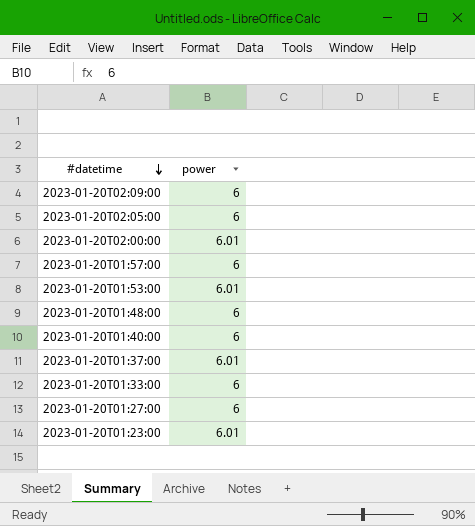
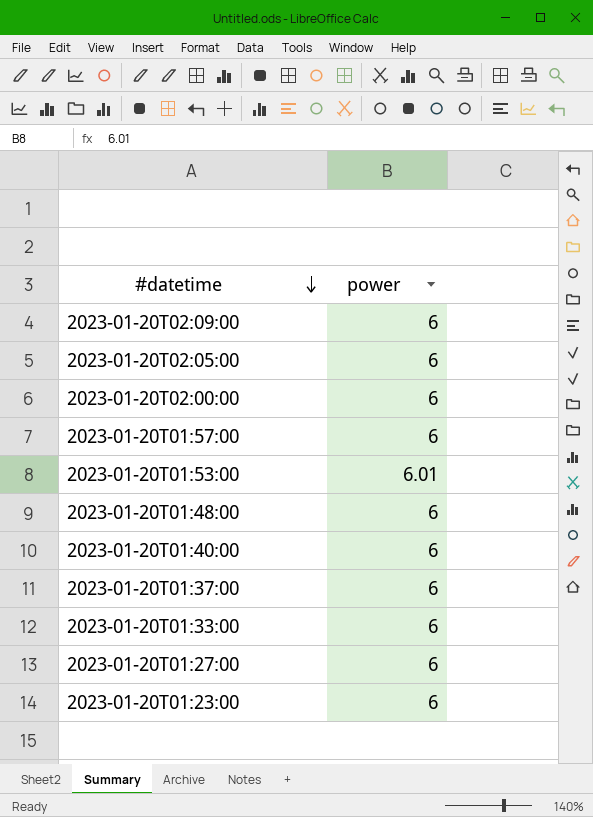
2023-01-20T02:00:00 | power: 6.01 -> 6
2023-01-20T01:37:00 | power: 6.01 -> 6
2023-01-20T01:23:00 | power: 6.01 -> 6

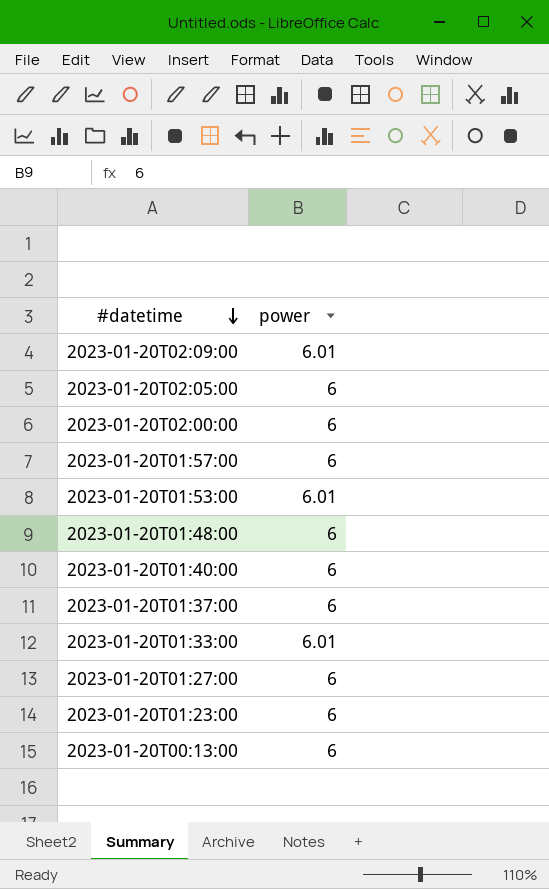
2023-01-20T02:09:00 | power: 6 -> 6.01
2023-01-20T01:33:00 | power: 6 -> 6.01
row 2023-01-20T00:13:00: none -> 6

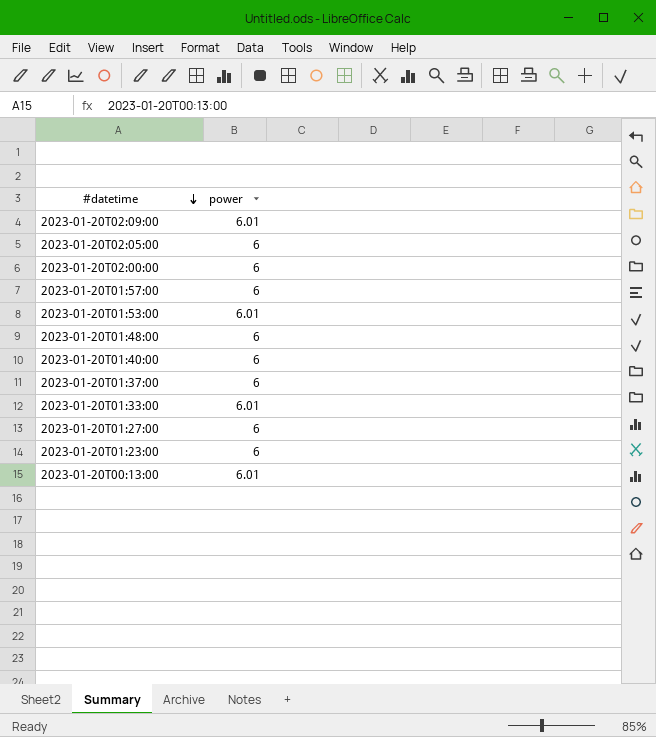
2023-01-20T00:13:00 | power: 6 -> 6.01

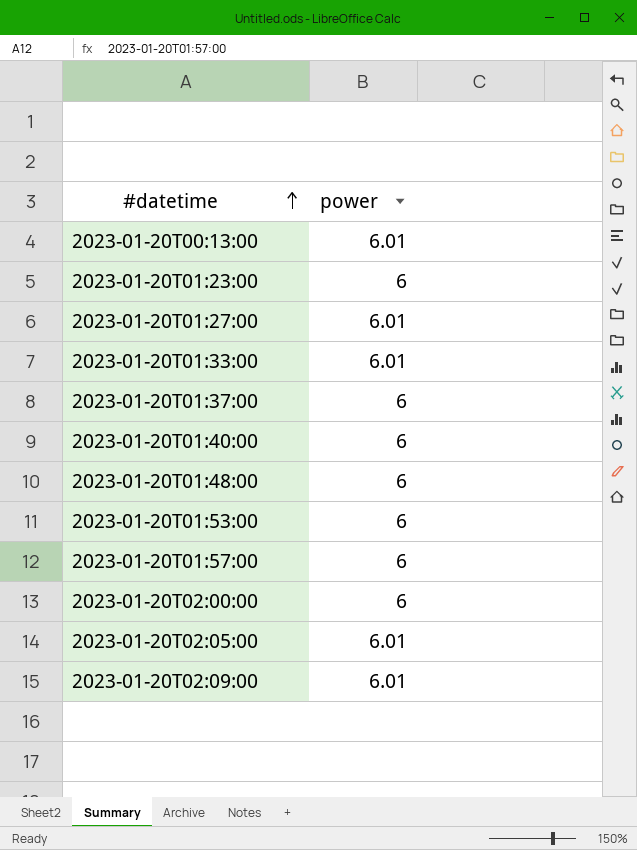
row order: #datetime descending -> #datetime ascending
2023-01-20T01:27:00 | power: 6 -> 6.01
2023-01-20T01:53:00 | power: 6.01 -> 6
2023-01-20T02:05:00 | power: 6 -> 6.01

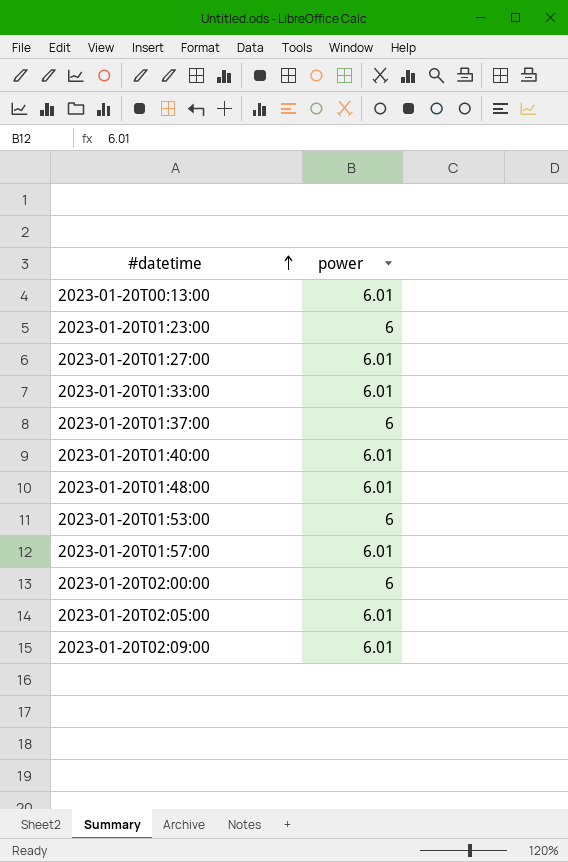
2023-01-20T01:40:00 | power: 6 -> 6.01
2023-01-20T01:48:00 | power: 6 -> 6.01
2023-01-20T01:57:00 | power: 6 -> 6.01

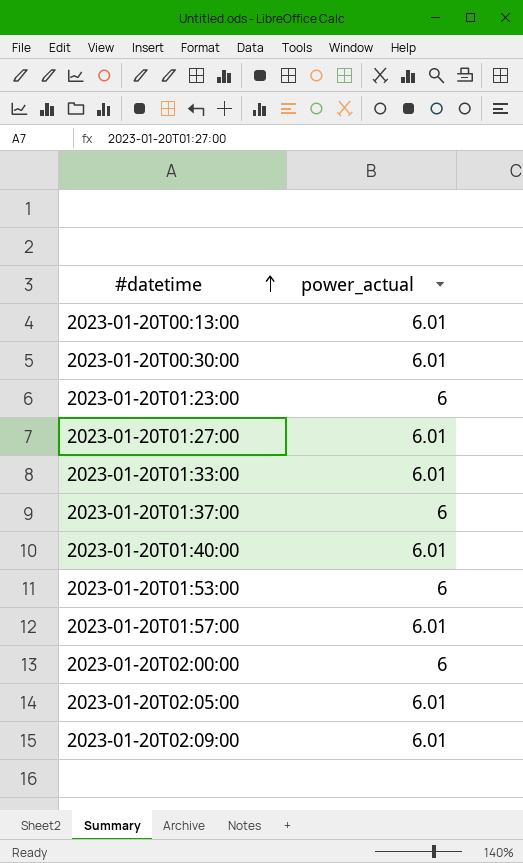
column name: power -> power_actual
row 2023-01-20T01:48:00: 6.01 -> none
row 2023-01-20T00:30:00: none -> 6.01

